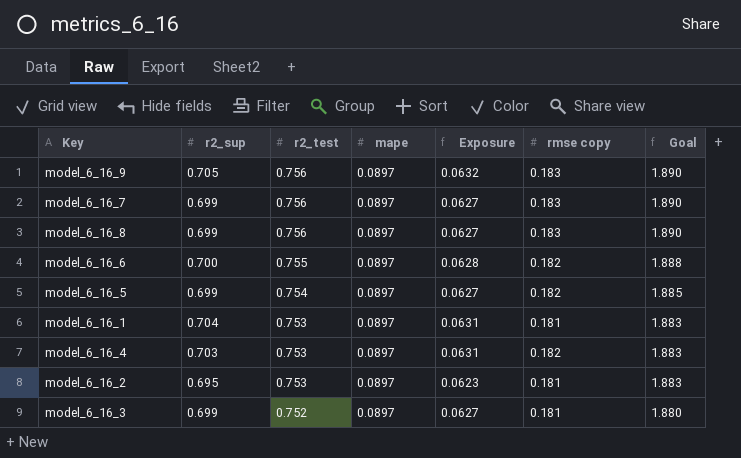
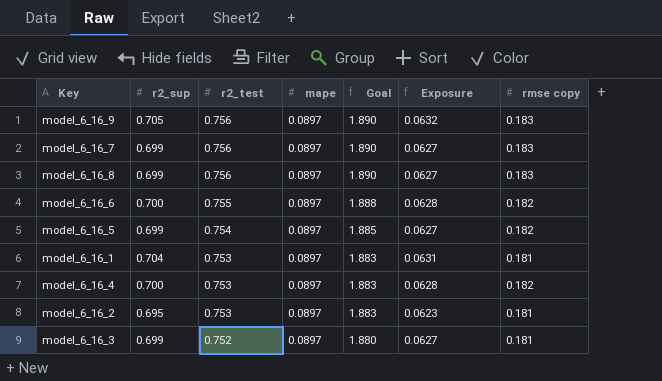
column Goal | position: 7 -> 5
model_6_16_4 | r2_sup: 0.703 -> 0.700
model_6_16_4 | Exposure: 0.0631 -> 0.0628

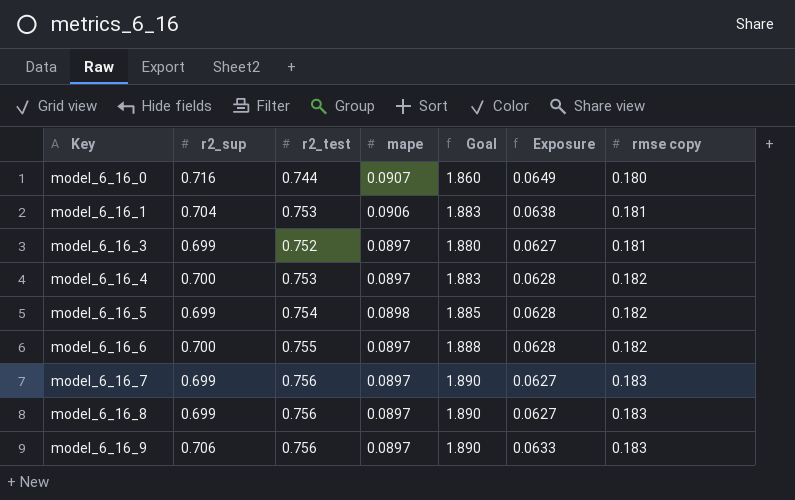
row order: r2_test descending -> Key ascending
row model_6_16_2: 0.695 | 0.753 | 0.0897 | 1.883 | 0.0623 | 0.181 -> none
row model_6_16_0: none -> 0.716 | 0.744 | 0.0907 | 1.860 | 0.0649 | 0.180
model_6_16_1 | mape: 0.0897 -> 0.0906
model_6_16_1 | Exposure: 0.0631 -> 0.0638
model_6_16_5 | mape: 0.0897 -> 0.0898
model_6_16_5 | Exposure: 0.0627 -> 0.0628
model_6_16_9 | r2_sup: 0.705 -> 0.706
model_6_16_9 | Exposure: 0.0632 -> 0.0633

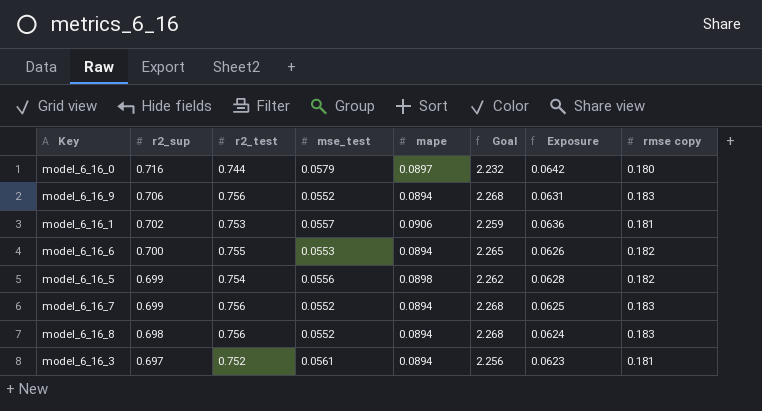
row order: Key ascending -> r2_sup descending
column mse_test | position: none -> 4
column Goal | formula: [r2_test] * 2.5 -> [r2_test] * 3
row model_6_16_4: 0.700 | 0.753 | 0.0897 | 1.883 | 0.0628 | 0.182 -> none
model_6_16_0 | mape: 0.0907 -> 0.0897
model_6_16_0 | Exposure: 0.0649 -> 0.0642
model_6_16_9 | mape: 0.0897 -> 0.0894
model_6_16_9 | Exposure: 0.0633 -> 0.0631
model_6_16_1 | r2_sup: 0.704 -> 0.702
model_6_16_1 | Exposure: 0.0638 -> 0.0636
model_6_16_6 | mape: 0.0897 -> 0.0894
model_6_16_6 | Exposure: 0.0628 -> 0.0626
model_6_16_7 | mape: 0.0897 -> 0.0894
model_6_16_7 | Exposure: 0.0627 -> 0.0625
model_6_16_8 | r2_sup: 0.699 -> 0.698
model_6_16_8 | mape: 0.0897 -> 0.0894
model_6_16_8 | Exposure: 0.0627 -> 0.0624
model_6_16_3 | r2_sup: 0.699 -> 0.697
model_6_16_3 | mape: 0.0897 -> 0.0894
model_6_16_3 | Exposure: 0.0627 -> 0.0623

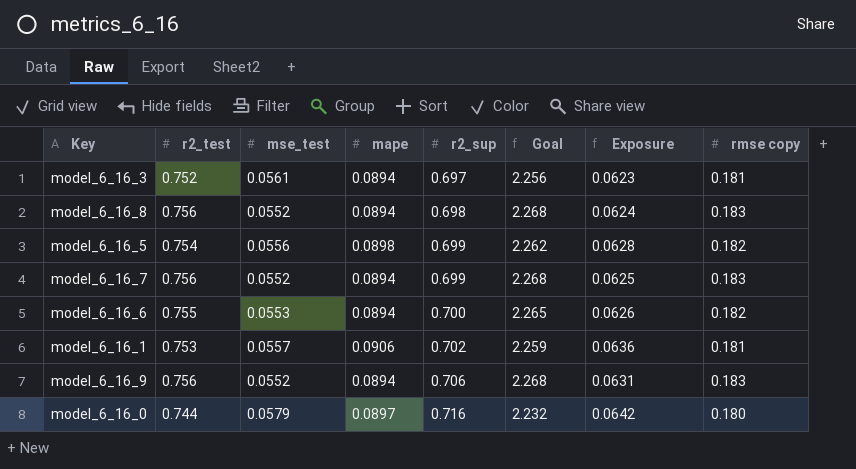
row order: r2_sup descending -> r2_sup ascending
column r2_sup | position: 2 -> 5

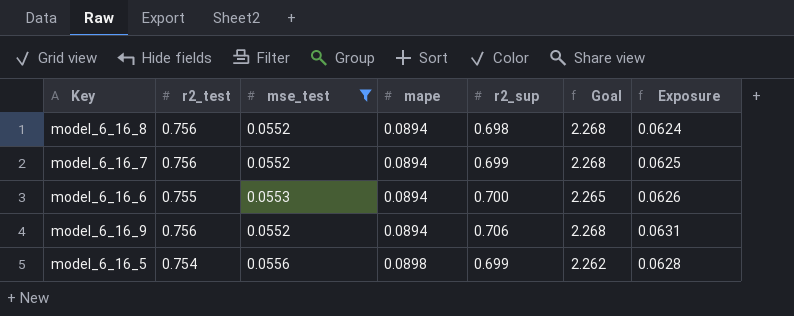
filter: none -> mse_test <= 0.0556
row order: r2_sup ascending -> mape ascending
column rmse copy | position: 8 -> none

